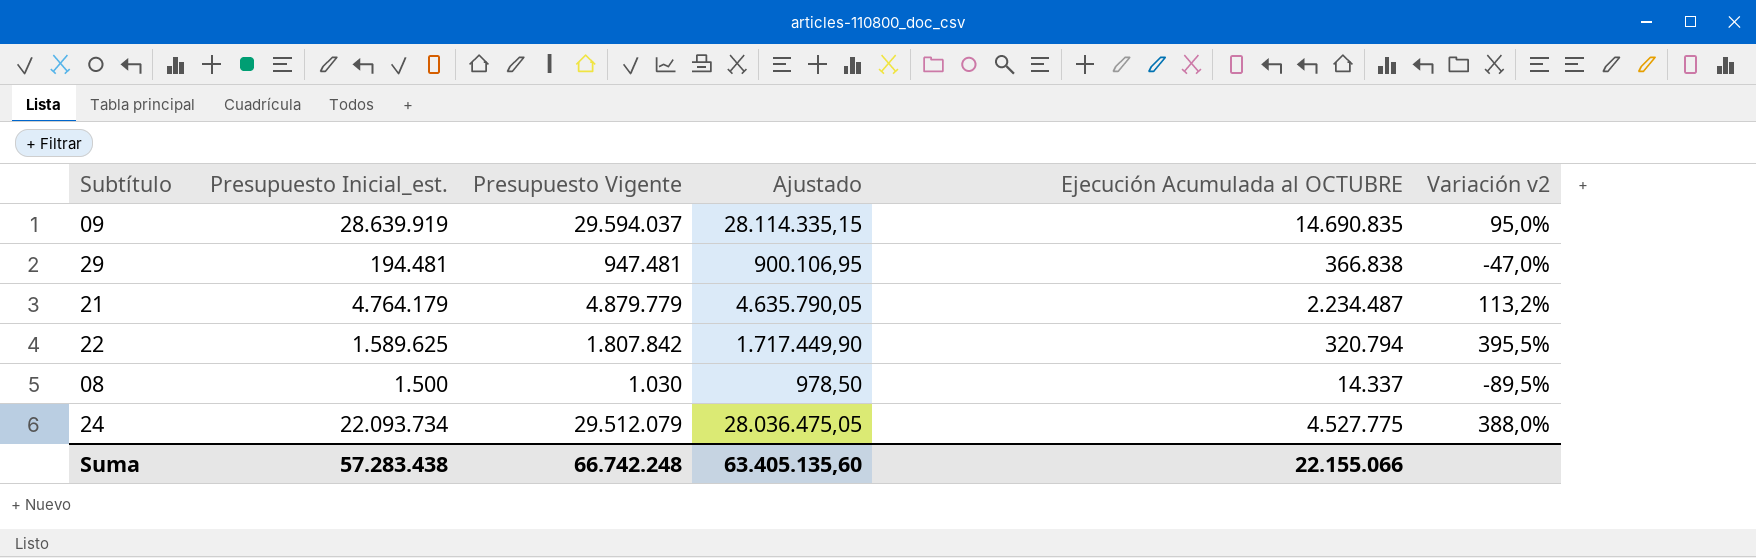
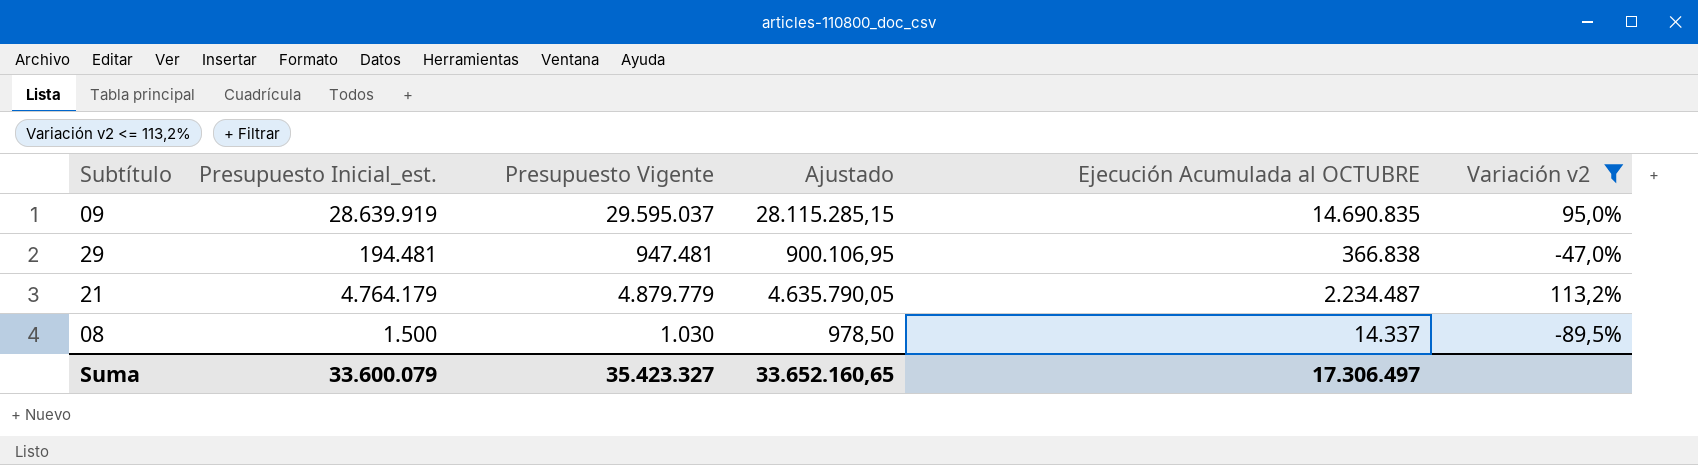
filter: none -> Variación v2 <= 113,2%
09 | Presupuesto Vigente: 29.594.037 -> 29.595.037
09 | Ajustado: 28.114.335,15 -> 28.115.285,15
Suma | Presupuesto Inicial_est.: 57.283.438 -> 33.600.079
Suma | Presupuesto Vigente: 66.742.248 -> 35.423.327
Suma | Ajustado: 63.405.135,60 -> 33.652.160,65
Suma | Ejecución Acumulada al OCTUBRE: 22.155.066 -> 17.306.497

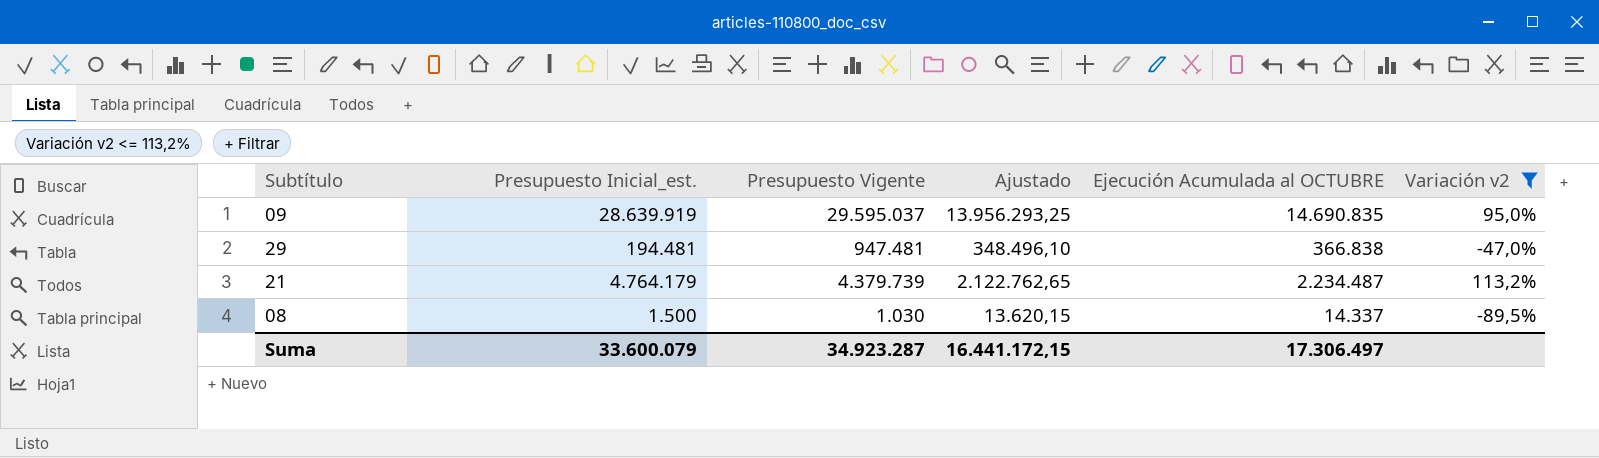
column Ajustado | formula: [Presupuesto Vigente] * 0,95 -> [Ejecución Acumulada al OCTUBRE] * 0,95
21 | Presupuesto Vigente: 4.879.779 -> 4.379.739
Suma | Presupuesto Vigente: 35.423.327 -> 34.923.287
Suma | Ajustado: 33.652.160,65 -> 16.441.172,15

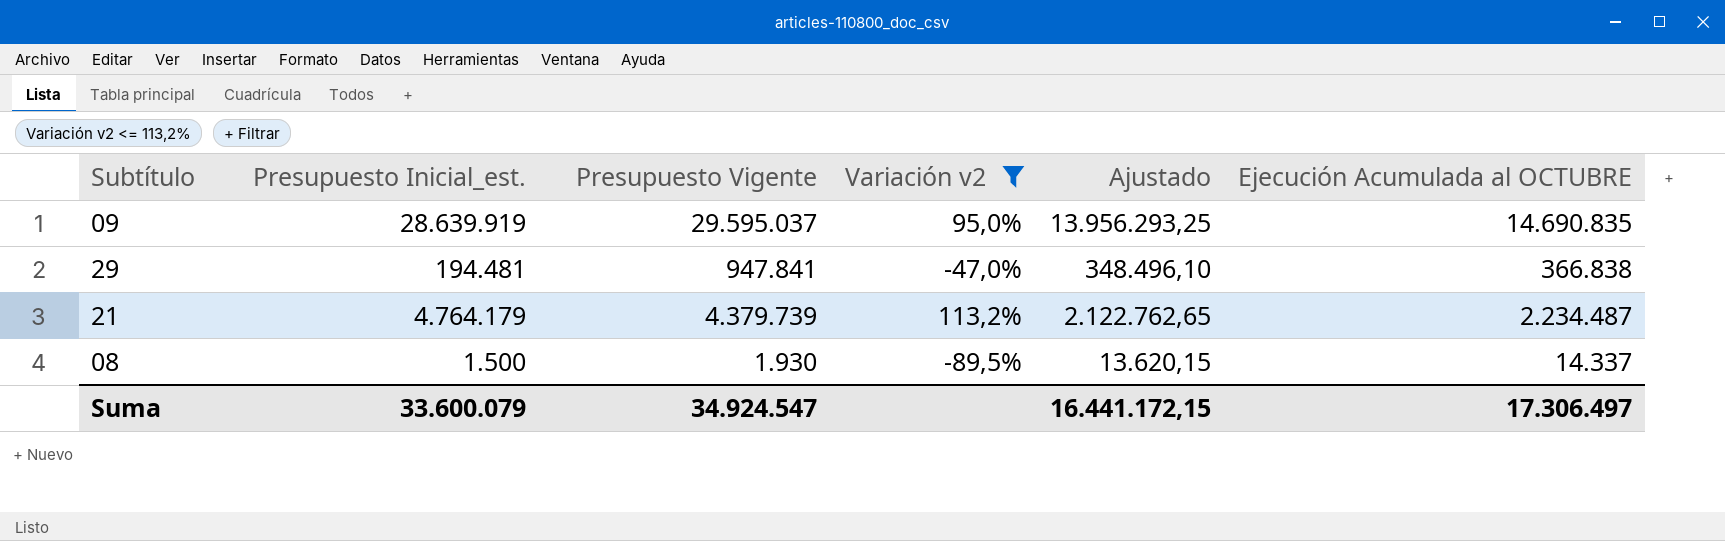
column Variación v2 | position: 6 -> 4
29 | Presupuesto Vigente: 947.481 -> 947.841
08 | Presupuesto Vigente: 1.030 -> 1.930
Suma | Presupuesto Vigente: 34.923.287 -> 34.924.547

